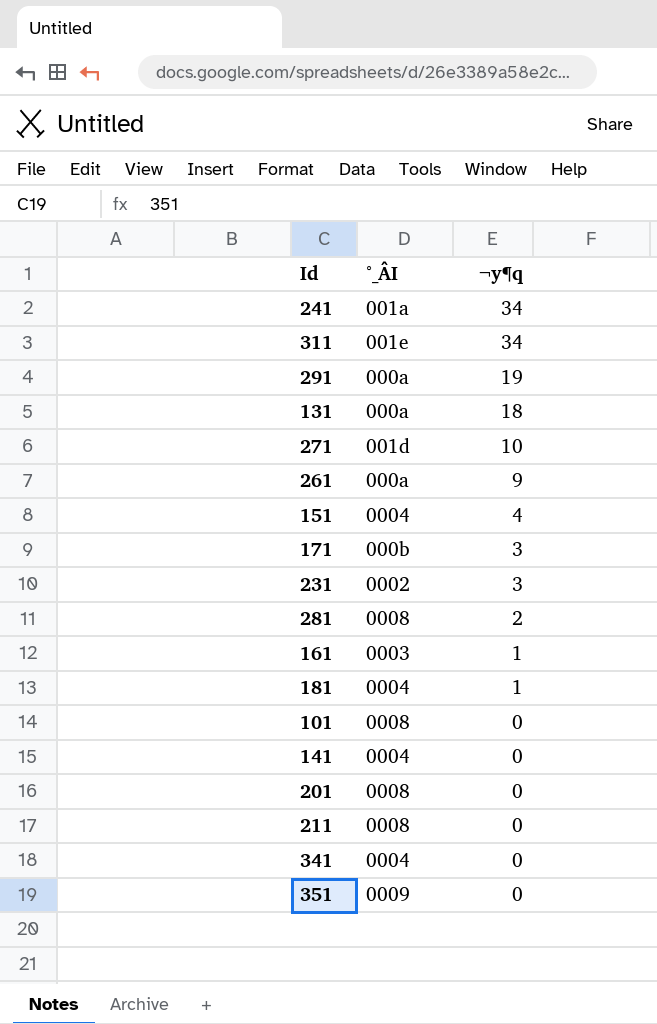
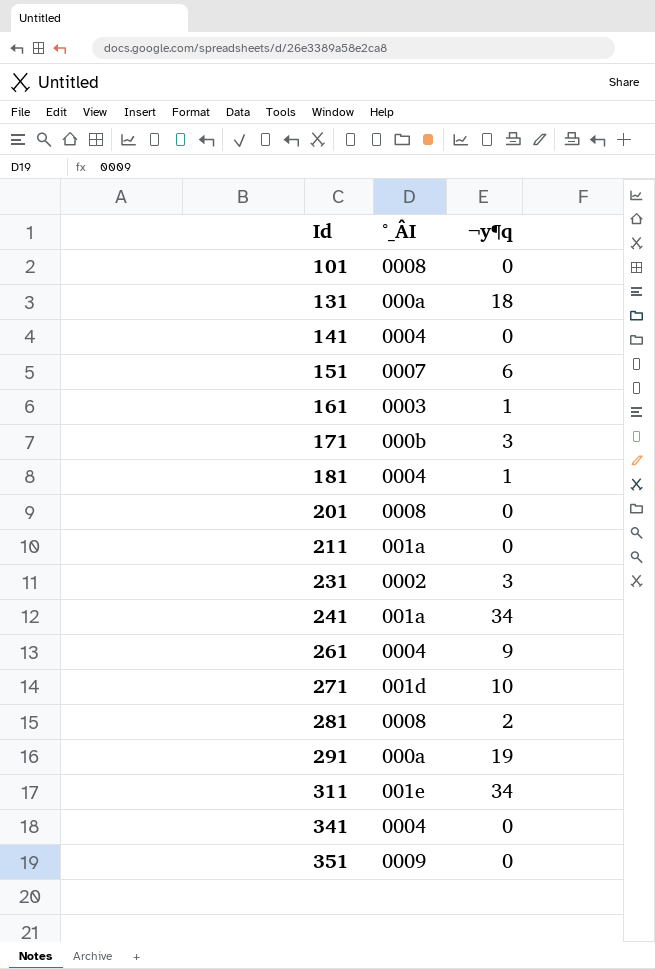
row order: ¬y¶q descending -> Id ascending
151 | °_ÂI: 0004 -> 0007
151 | ¬y¶q: 4 -> 6
211 | °_ÂI: 0008 -> 001a
261 | °_ÂI: 000a -> 0004

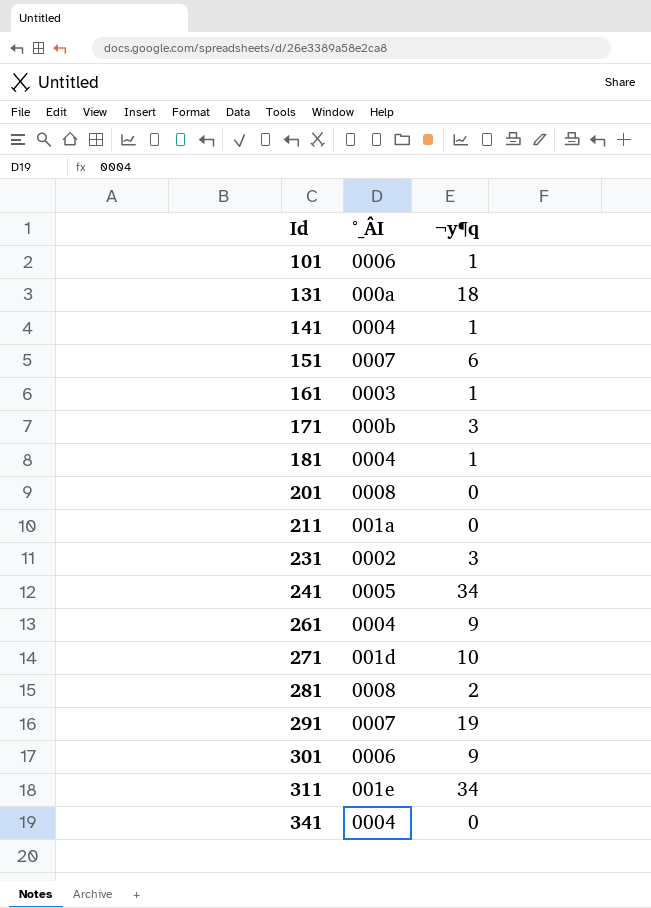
row 351: 0009 | 0 -> none
101 | °_ÂI: 0008 -> 0006
101 | ¬y¶q: 0 -> 1
141 | ¬y¶q: 0 -> 1
241 | °_ÂI: 001a -> 0005
291 | °_ÂI: 000a -> 0007
row 301: none -> 0006 | 9

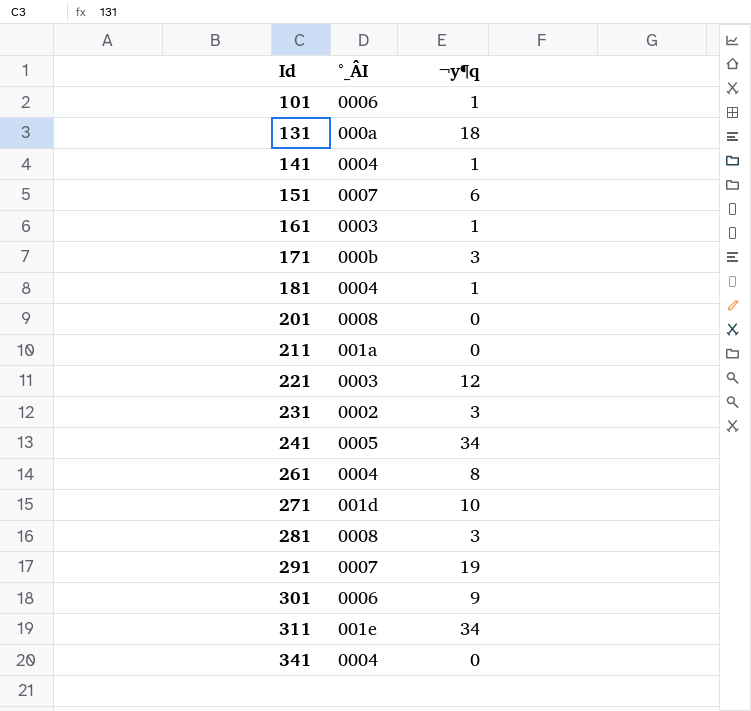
row 221: none -> 0003 | 12
261 | ¬y¶q: 9 -> 8
281 | ¬y¶q: 2 -> 3

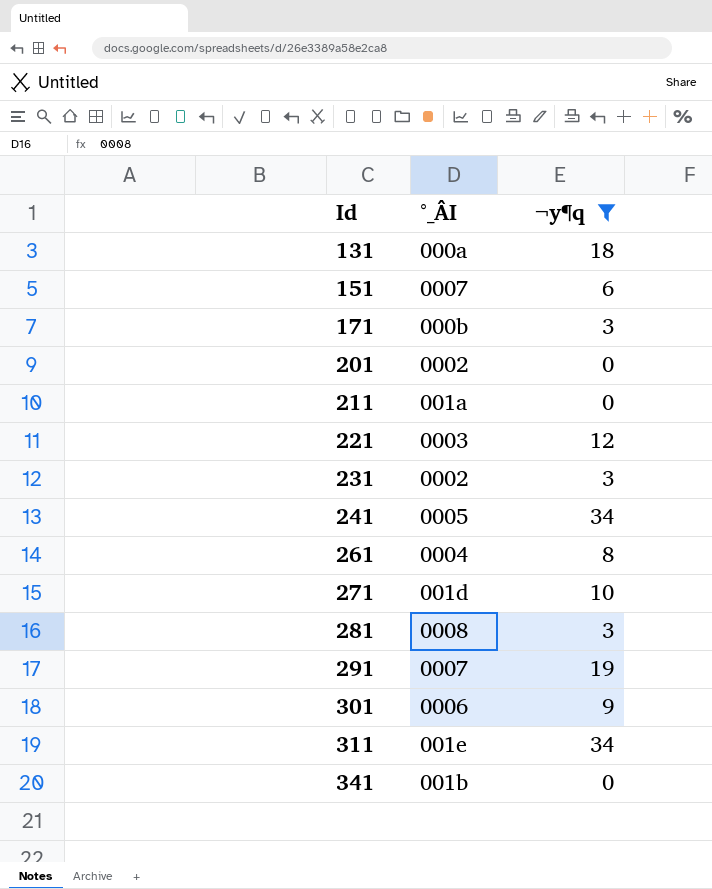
filter: none -> ¬y¶q != 1
201 | °_ÂI: 0008 -> 0002
341 | °_ÂI: 0004 -> 001b

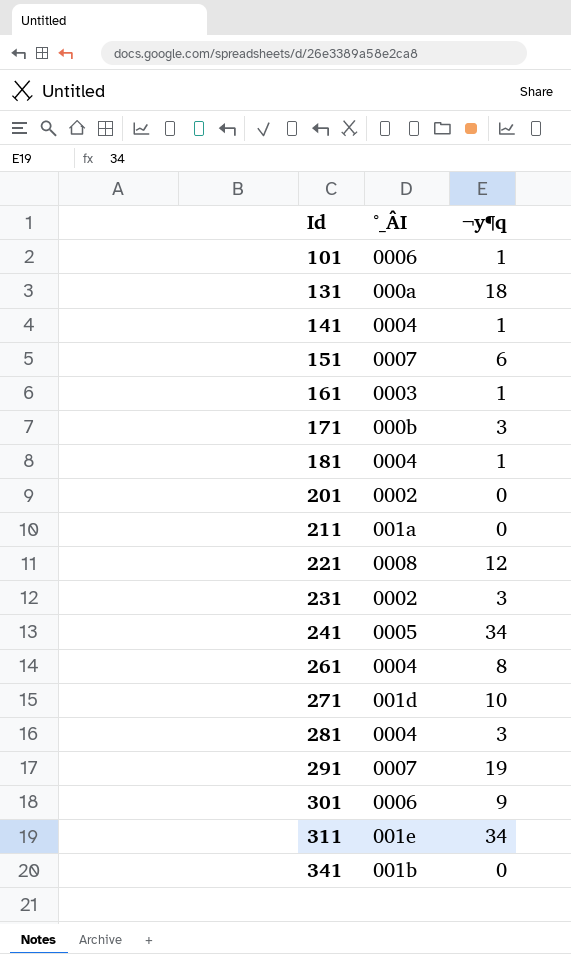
filter: ¬y¶q != 1 -> none
221 | °_ÂI: 0003 -> 0008
281 | °_ÂI: 0008 -> 0004

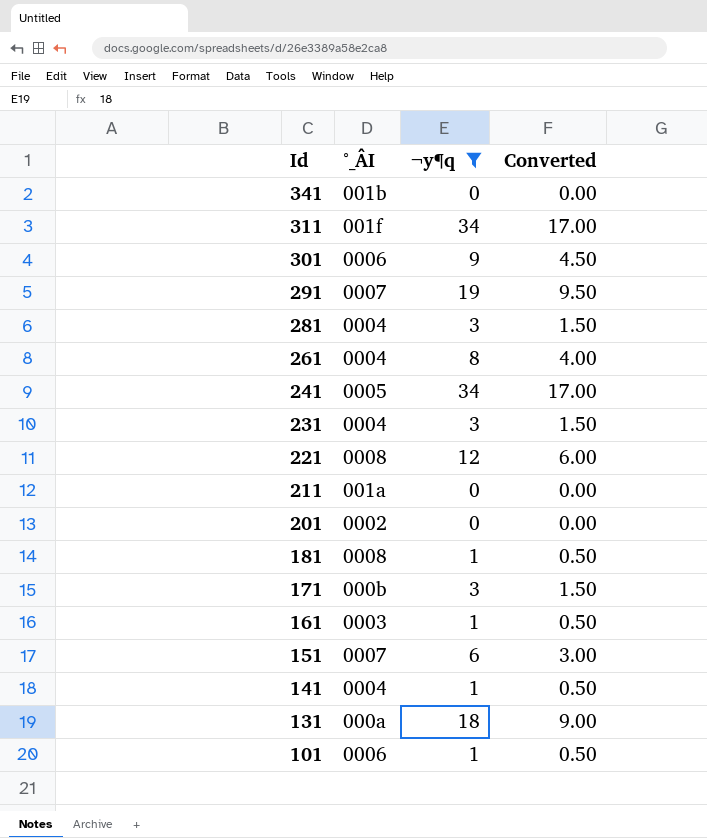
filter: none -> ¬y¶q != 10
row order: Id ascending -> Id descending
column Converted | formula: none -> [¬y¶q] * 0.5
311 | °_ÂI: 001e -> 001f
231 | °_ÂI: 0002 -> 0004
181 | °_ÂI: 0004 -> 0008

